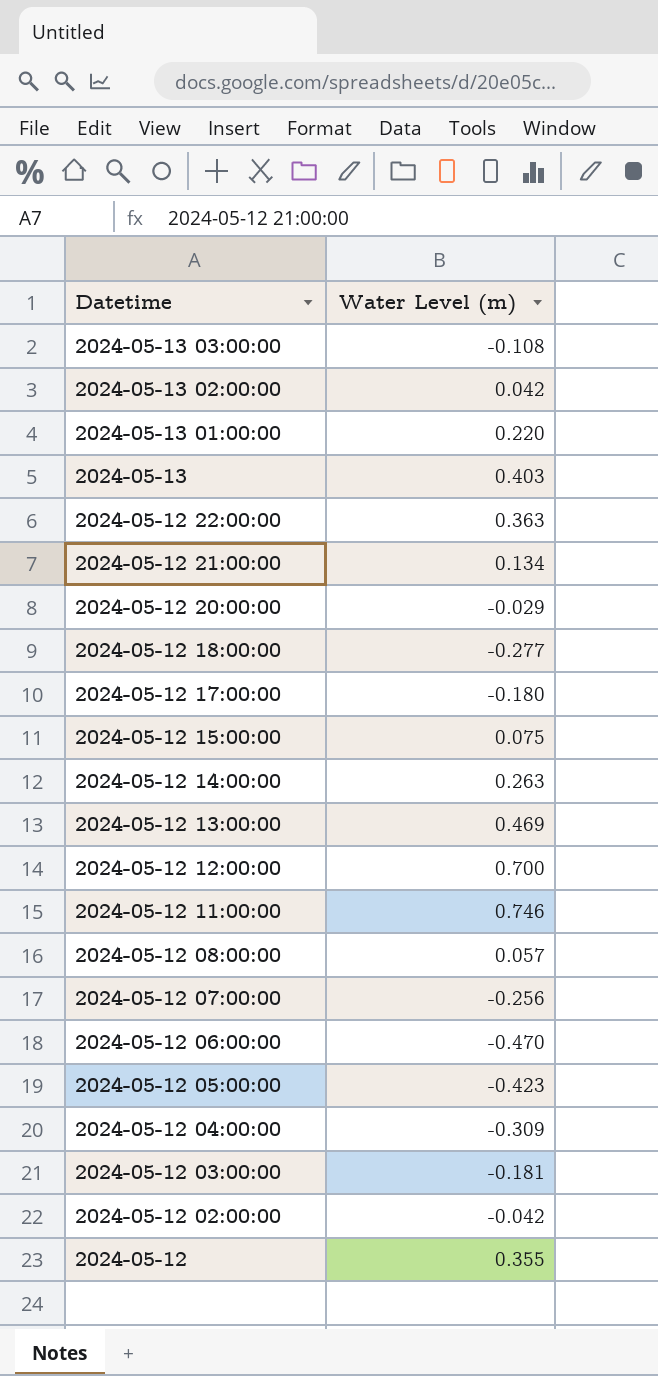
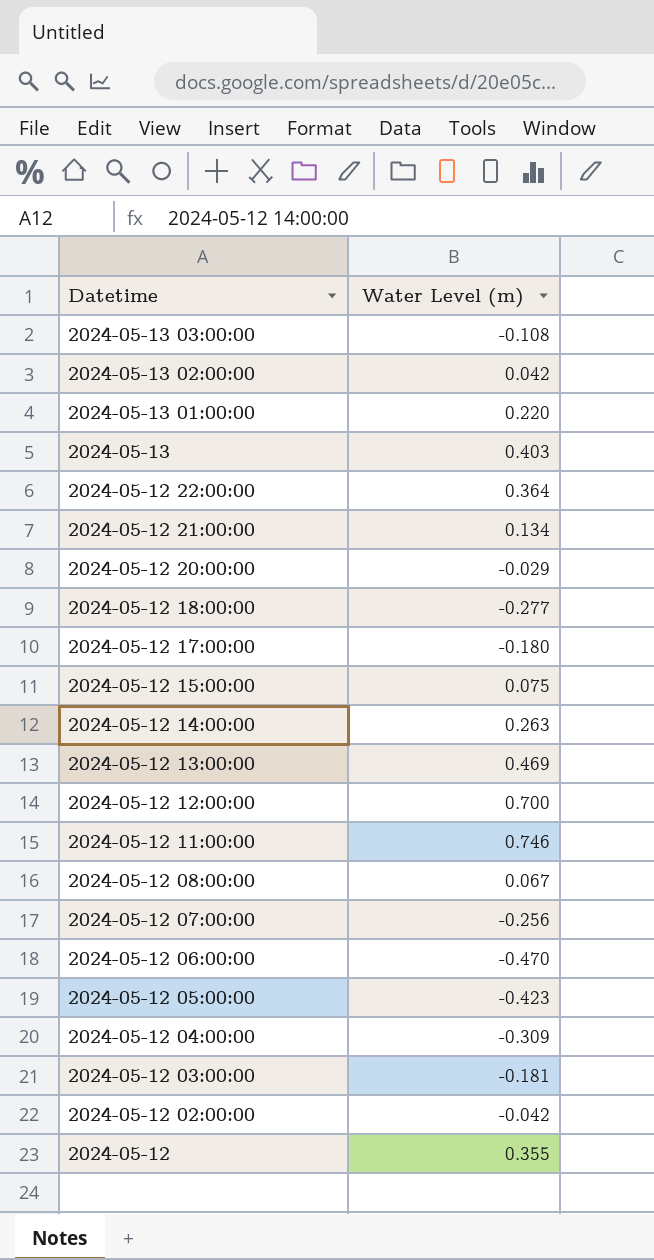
2024-05-12 22:00:00 | Water Level (m): 0.363 -> 0.364
2024-05-12 08:00:00 | Water Level (m): 0.057 -> 0.067

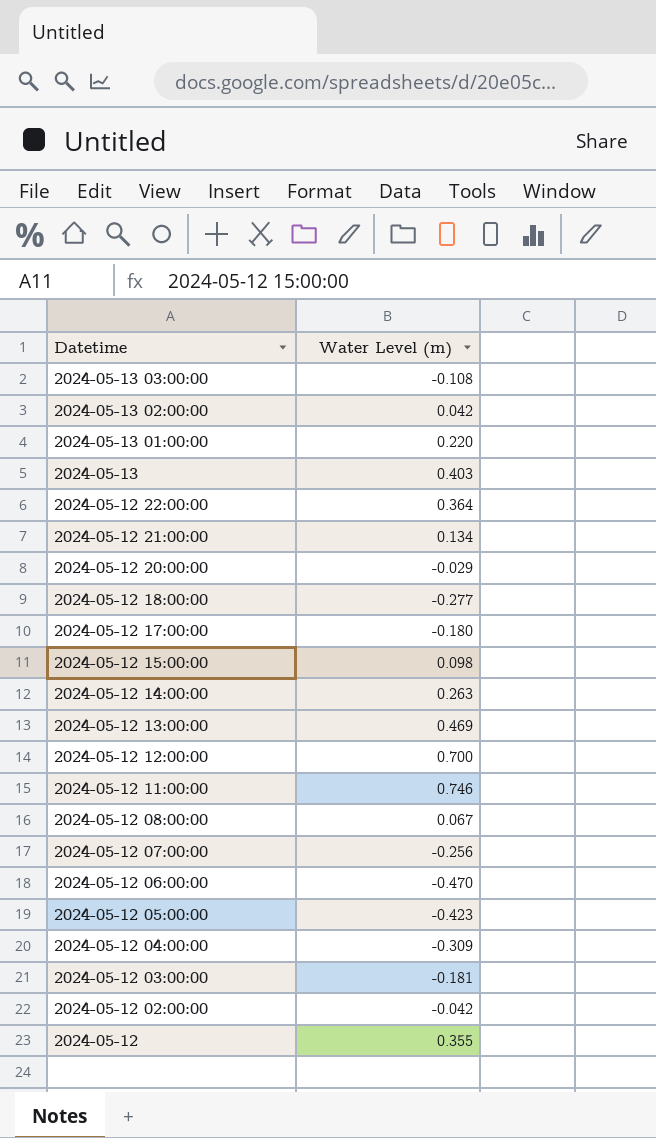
2024-05-12 15:00:00 | Water Level (m): 0.075 -> 0.098

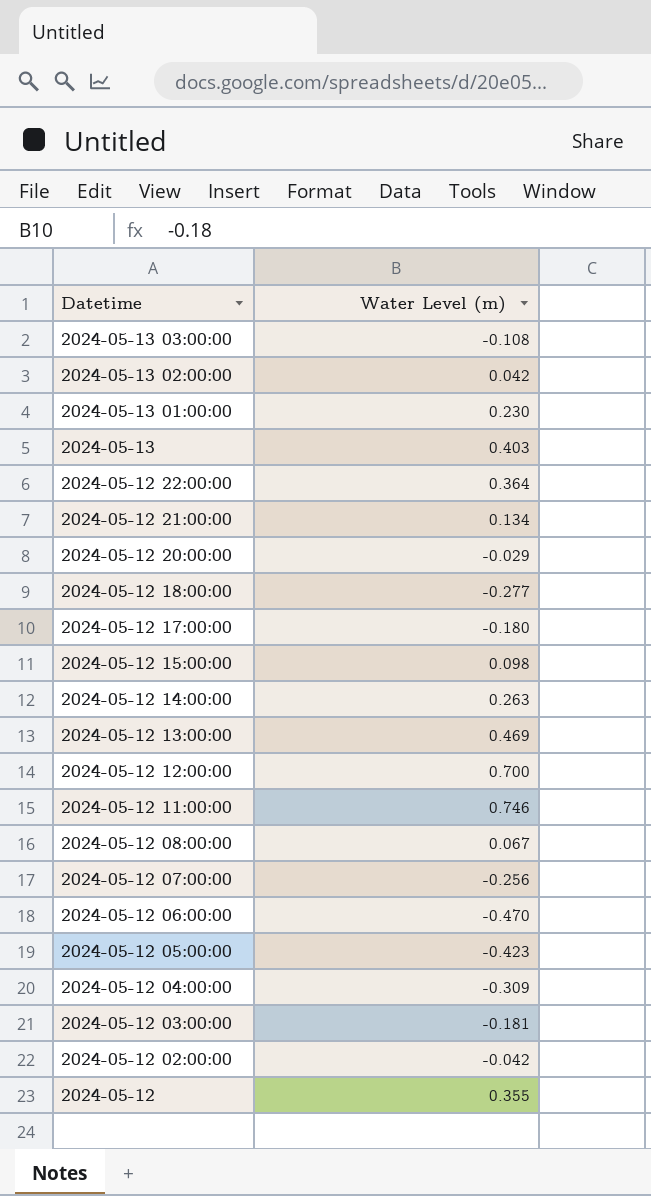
2024-05-13 01:00:00 | Water Level (m): 0.220 -> 0.230

